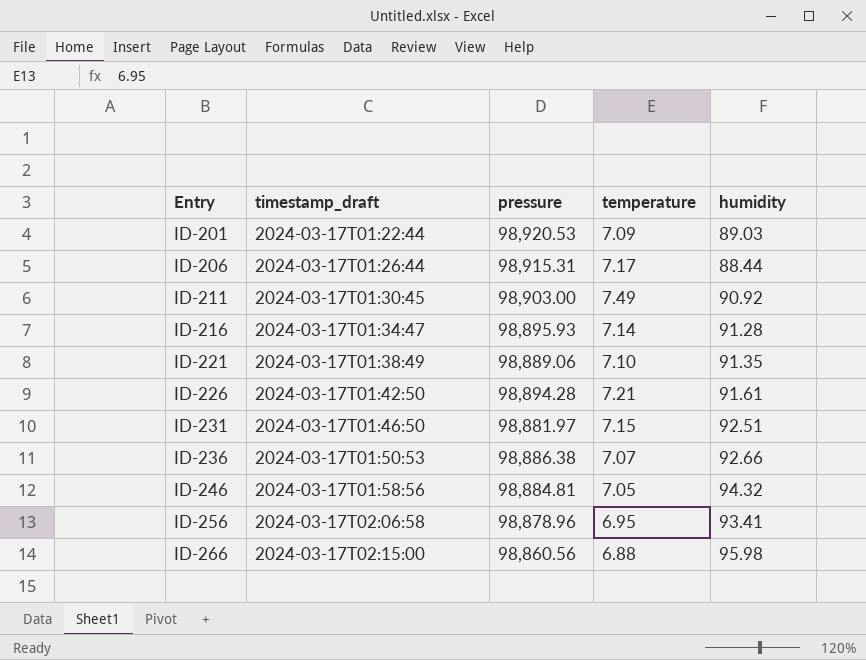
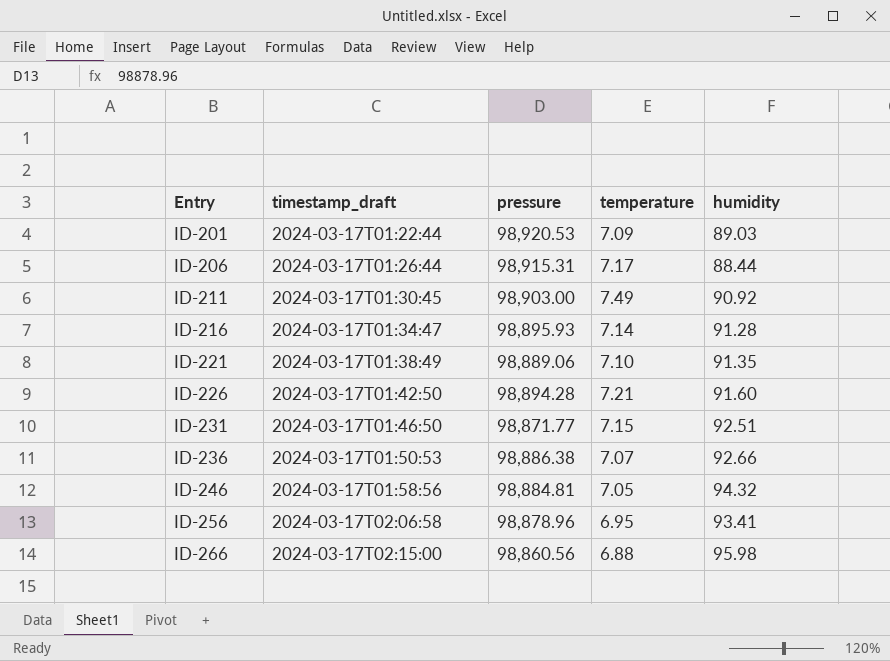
ID-226 | humidity: 91.61 -> 91.60
ID-231 | pressure: 98,881.97 -> 98,871.77

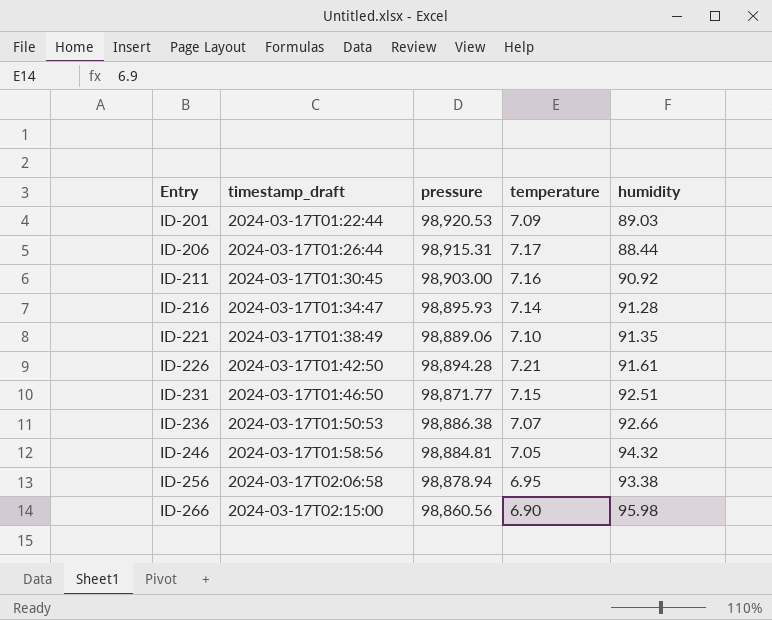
ID-211 | temperature: 7.49 -> 7.16
ID-226 | humidity: 91.60 -> 91.61
ID-256 | pressure: 98,878.96 -> 98,878.94
ID-256 | humidity: 93.41 -> 93.38
ID-266 | temperature: 6.88 -> 6.90

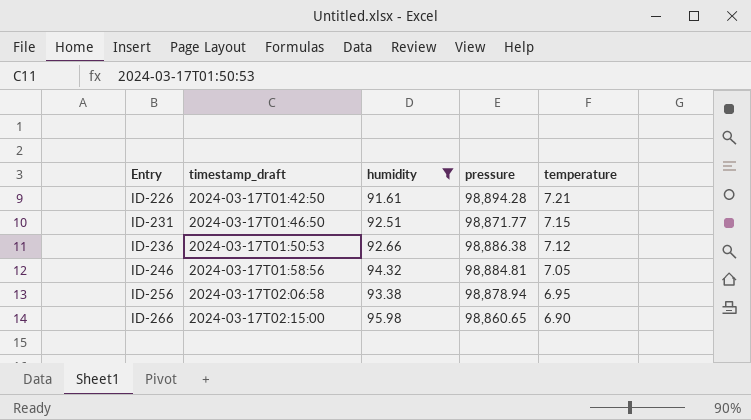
filter: none -> humidity >= 91.61
column humidity | position: 5 -> 3
ID-236 | temperature: 7.07 -> 7.12
ID-266 | pressure: 98,860.56 -> 98,860.65

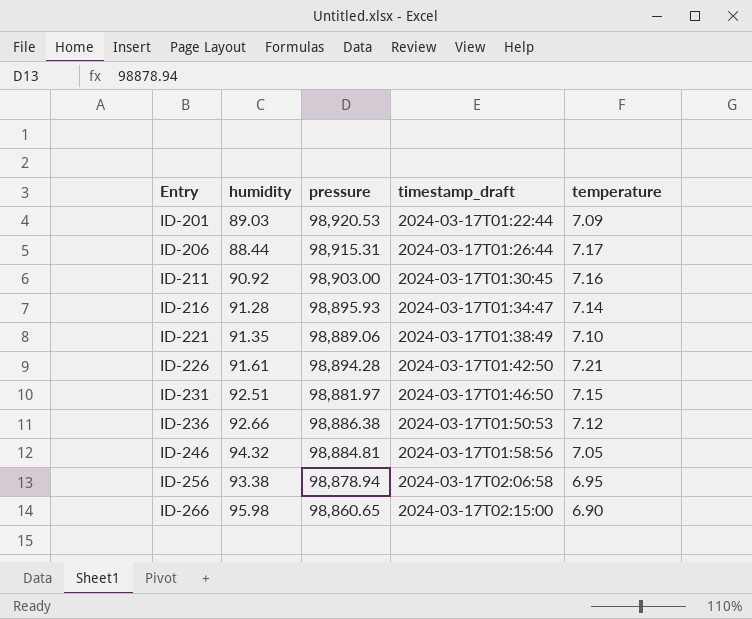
filter: humidity >= 91.61 -> none
column timestamp_draft | position: 2 -> 4
ID-231 | pressure: 98,871.77 -> 98,881.97

